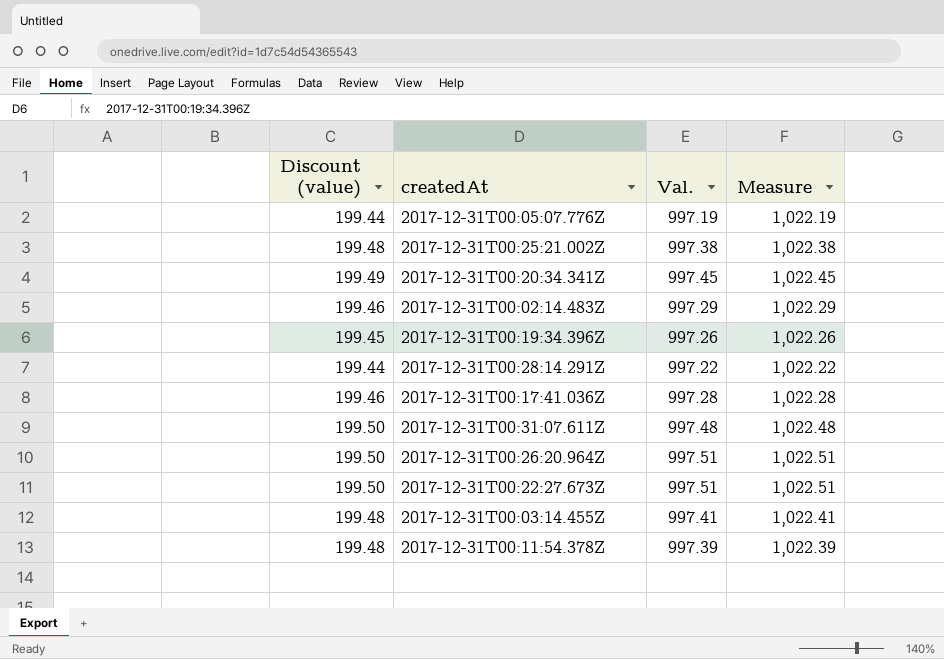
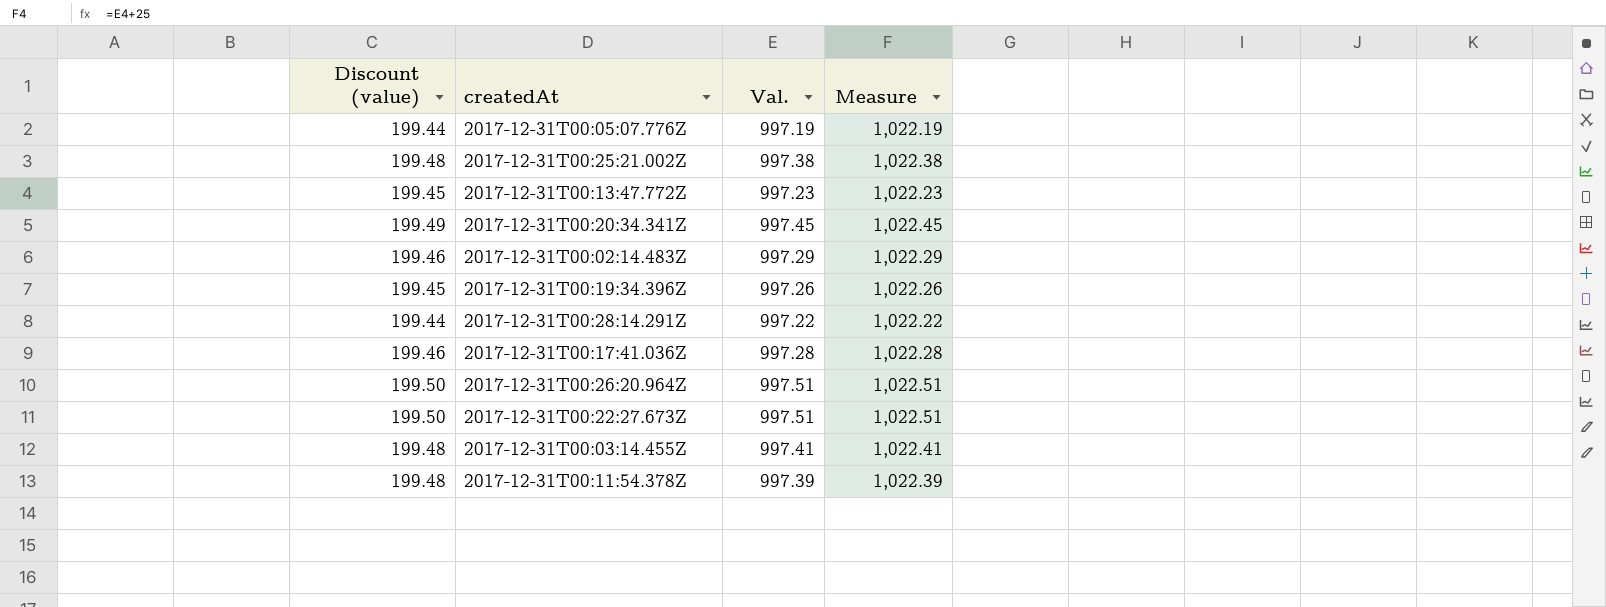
row 2017-12-31T00:31:07.611Z: 199.50 | 997.48 | 1,022.48 -> none
row 2017-12-31T00:13:47.772Z: none -> 199.45 | 997.23 | 1,022.23

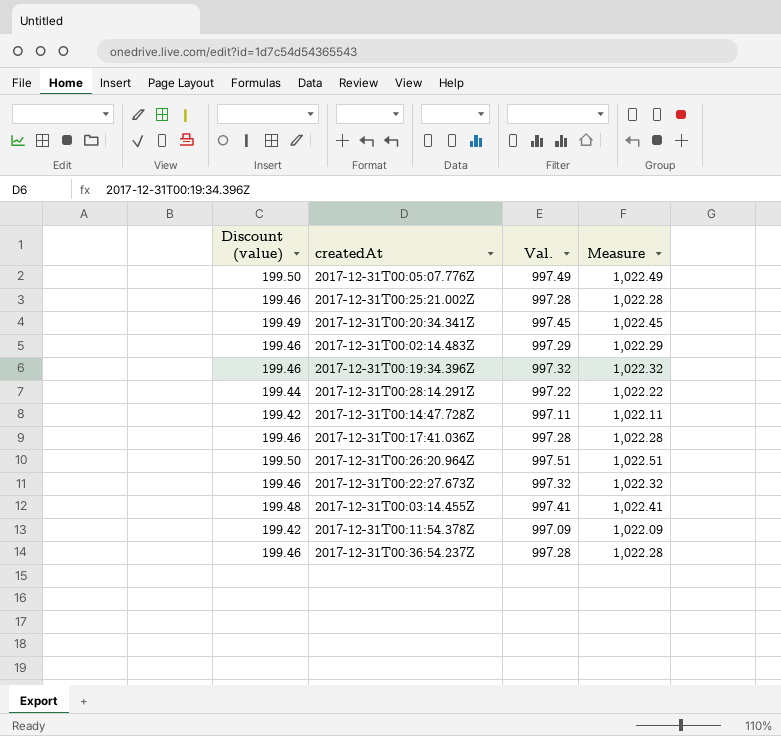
row 2017-12-31T00:13:47.772Z: 199.45 | 997.23 | 1,022.23 -> none
2017-12-31T00:05:07.776Z | Discount (value): 199.44 -> 199.50
2017-12-31T00:05:07.776Z | Val.: 997.19 -> 997.49
2017-12-31T00:05:07.776Z | Measure: 1,022.19 -> 1,022.49
2017-12-31T00:25:21.002Z | Discount (value): 199.48 -> 199.46
2017-12-31T00:25:21.002Z | Val.: 997.38 -> 997.28
2017-12-31T00:25:21.002Z | Measure: 1,022.38 -> 1,022.28
2017-12-31T00:19:34.396Z | Discount (value): 199.45 -> 199.46
2017-12-31T00:19:34.396Z | Val.: 997.26 -> 997.32
2017-12-31T00:19:34.396Z | Measure: 1,022.26 -> 1,022.32
row 2017-12-31T00:14:47.728Z: none -> 199.42 | 997.11 | 1,022.11
2017-12-31T00:22:27.673Z | Discount (value): 199.50 -> 199.46
2017-12-31T00:22:27.673Z | Val.: 997.51 -> 997.32
2017-12-31T00:22:27.673Z | Measure: 1,022.51 -> 1,022.32
2017-12-31T00:11:54.378Z | Discount (value): 199.48 -> 199.42
2017-12-31T00:11:54.378Z | Val.: 997.39 -> 997.09
2017-12-31T00:11:54.378Z | Measure: 1,022.39 -> 1,022.09
row 2017-12-31T00:36:54.237Z: none -> 199.46 | 997.28 | 1,022.28

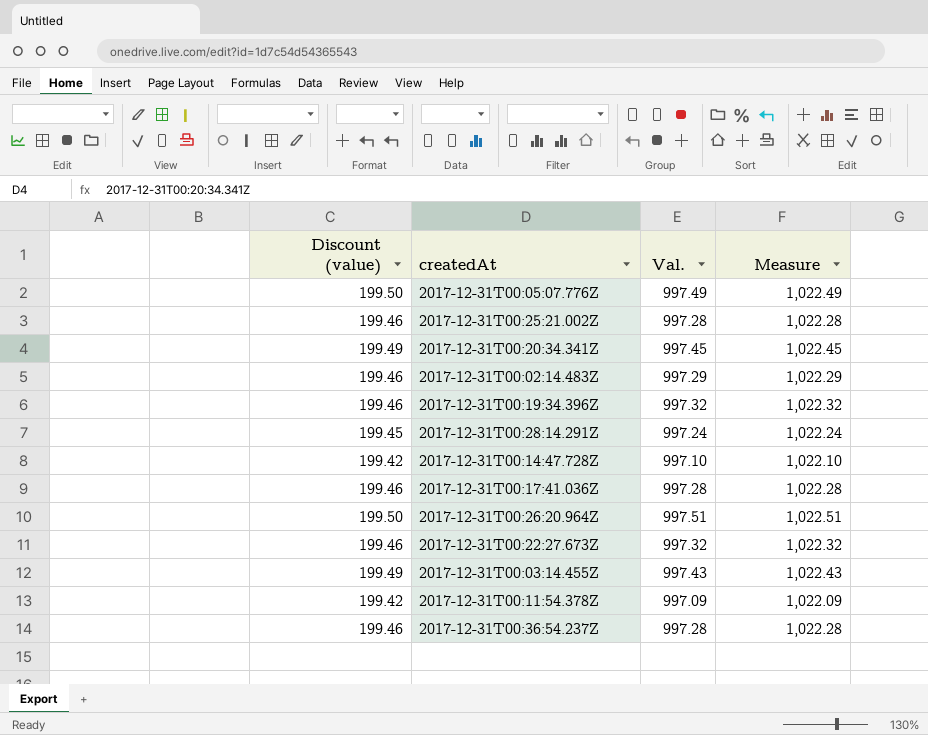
2017-12-31T00:28:14.291Z | Discount (value): 199.44 -> 199.45
2017-12-31T00:28:14.291Z | Val.: 997.22 -> 997.24
2017-12-31T00:28:14.291Z | Measure: 1,022.22 -> 1,022.24
2017-12-31T00:14:47.728Z | Val.: 997.11 -> 997.10
2017-12-31T00:14:47.728Z | Measure: 1,022.11 -> 1,022.10
2017-12-31T00:03:14.455Z | Discount (value): 199.48 -> 199.49
2017-12-31T00:03:14.455Z | Val.: 997.41 -> 997.43
2017-12-31T00:03:14.455Z | Measure: 1,022.41 -> 1,022.43

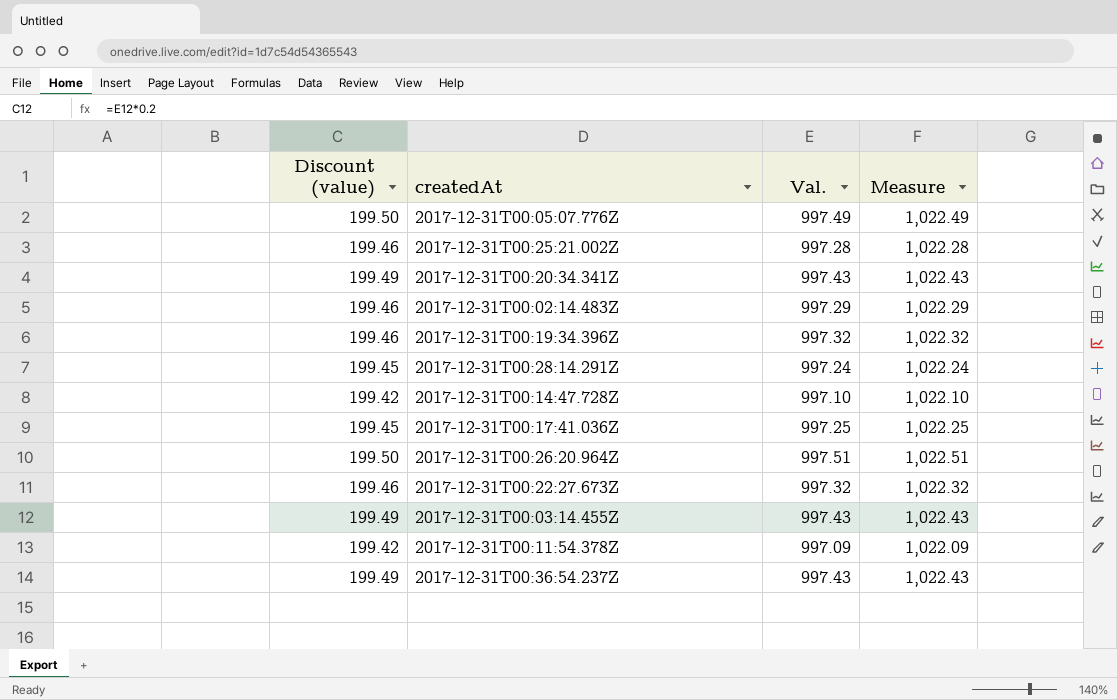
2017-12-31T00:20:34.341Z | Val.: 997.45 -> 997.43
2017-12-31T00:20:34.341Z | Measure: 1,022.45 -> 1,022.43
2017-12-31T00:17:41.036Z | Discount (value): 199.46 -> 199.45
2017-12-31T00:17:41.036Z | Val.: 997.28 -> 997.25
2017-12-31T00:17:41.036Z | Measure: 1,022.28 -> 1,022.25
2017-12-31T00:36:54.237Z | Discount (value): 199.46 -> 199.49
2017-12-31T00:36:54.237Z | Val.: 997.28 -> 997.43
2017-12-31T00:36:54.237Z | Measure: 1,022.28 -> 1,022.43

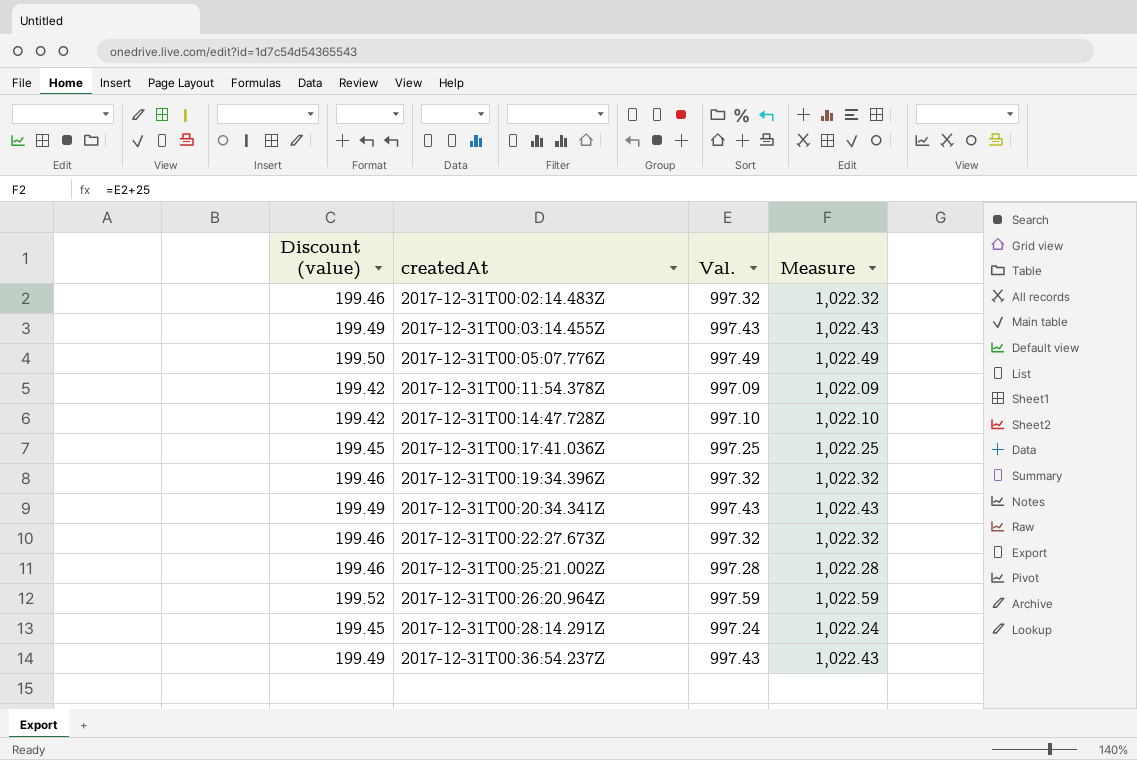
row order: none -> createdAt ascending
2017-12-31T00:02:14.483Z | Val.: 997.29 -> 997.32
2017-12-31T00:02:14.483Z | Measure: 1,022.29 -> 1,022.32
2017-12-31T00:26:20.964Z | Discount (value): 199.50 -> 199.52
2017-12-31T00:26:20.964Z | Val.: 997.51 -> 997.59
2017-12-31T00:26:20.964Z | Measure: 1,022.51 -> 1,022.59

